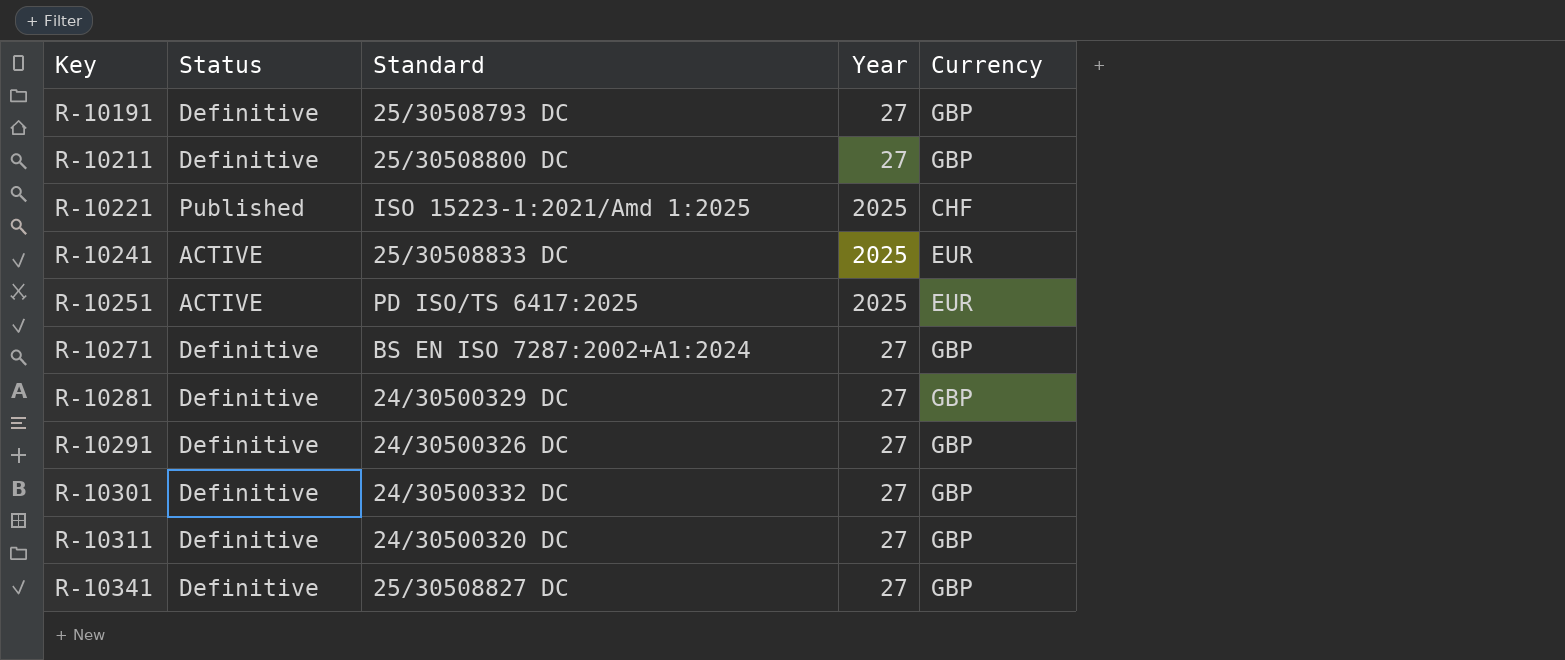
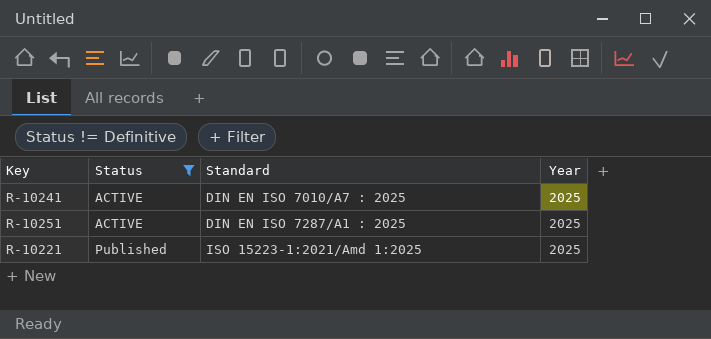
filter: none -> Status != Definitive
row order: Key ascending -> Status ascending
column Currency | position: 5 -> none
R-10241 | Standard: 25/30508833 DC -> DIN EN ISO 7010/A7 : 2025
R-10251 | Standard: PD ISO/TS 6417:2025 -> DIN EN ISO 7287/A1 : 2025

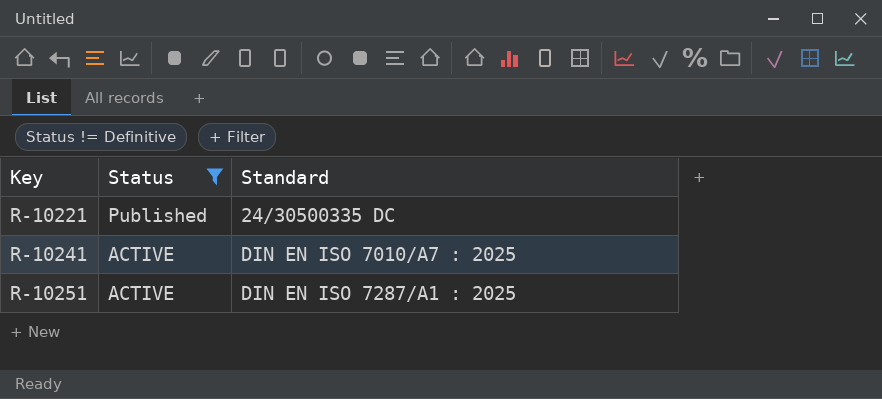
row order: Status ascending -> Key ascending
column Year | position: 4 -> none
R-10221 | Standard: ISO 15223-1:2021/Amd 1:2025 -> 24/30500335 DC

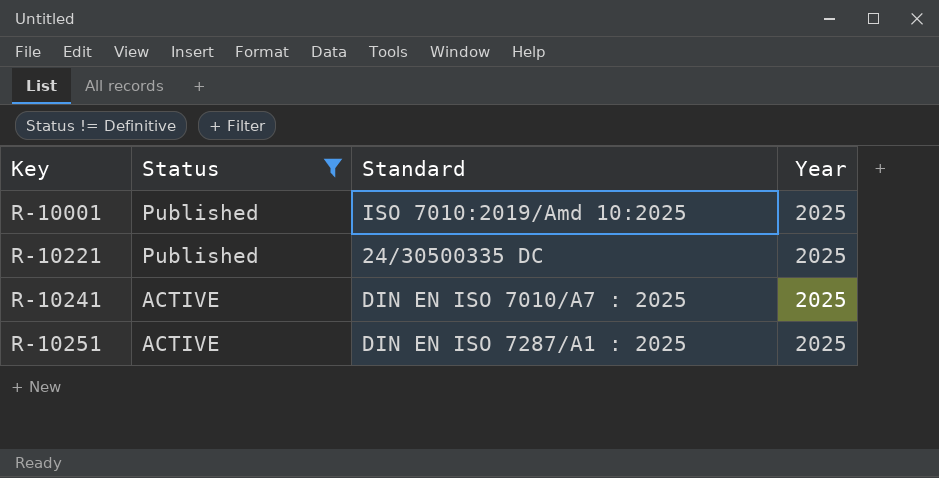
column Year | position: none -> 4
row R-10001: none -> Published | ISO 7010:2019/Amd 10:2025 | 2025

